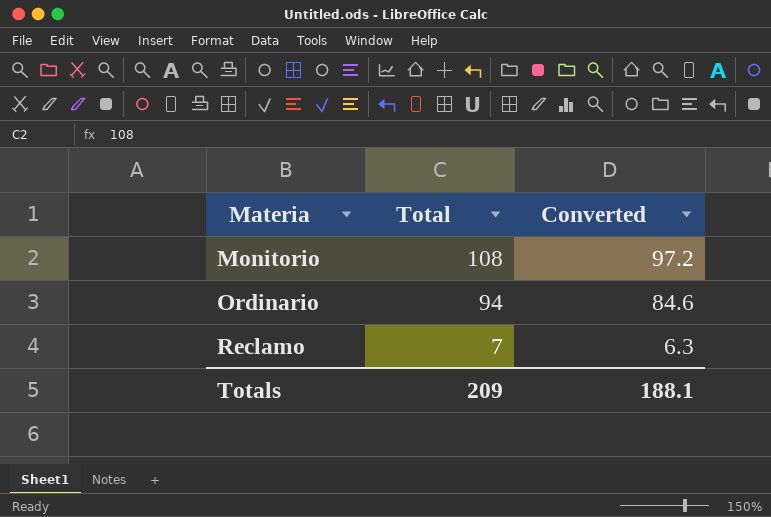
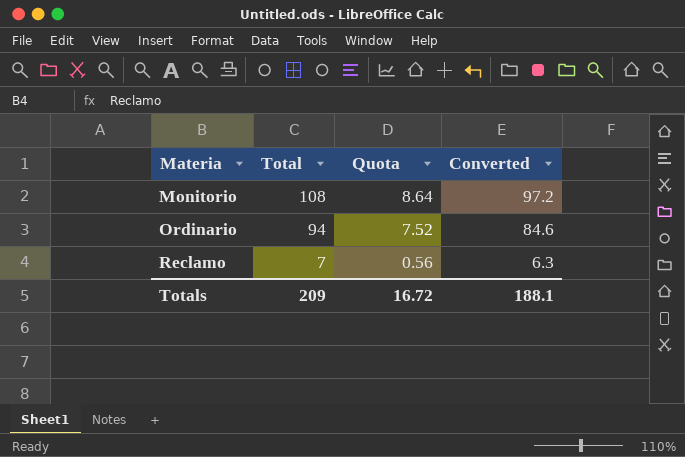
column Quota | formula: none -> [Total] * 0.08

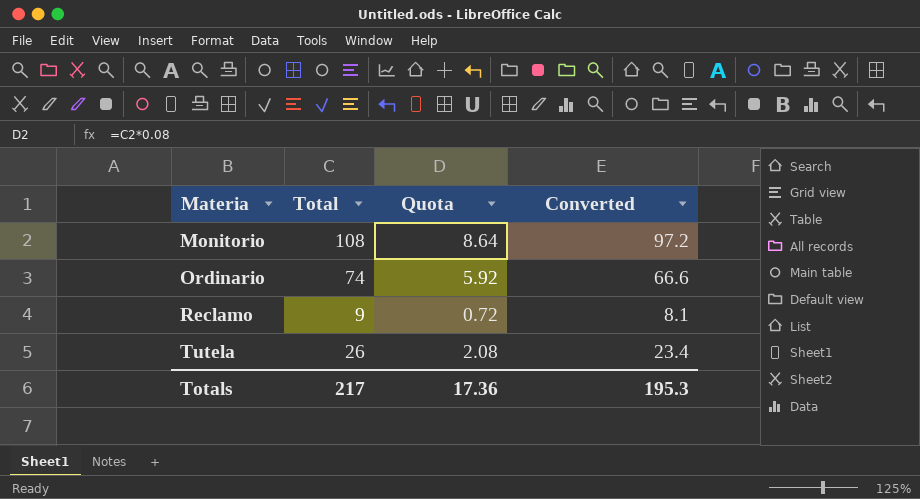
Ordinario | Total: 94 -> 74
Ordinario | Quota: 7.52 -> 5.92
Ordinario | Converted: 84.6 -> 66.6
Reclamo | Total: 7 -> 9
Reclamo | Quota: 0.56 -> 0.72
Reclamo | Converted: 6.3 -> 8.1
row Tutela: none -> 26 | 2.08 | 23.4
Totals | Total: 209 -> 217
Totals | Quota: 16.72 -> 17.36
Totals | Converted: 188.1 -> 195.3

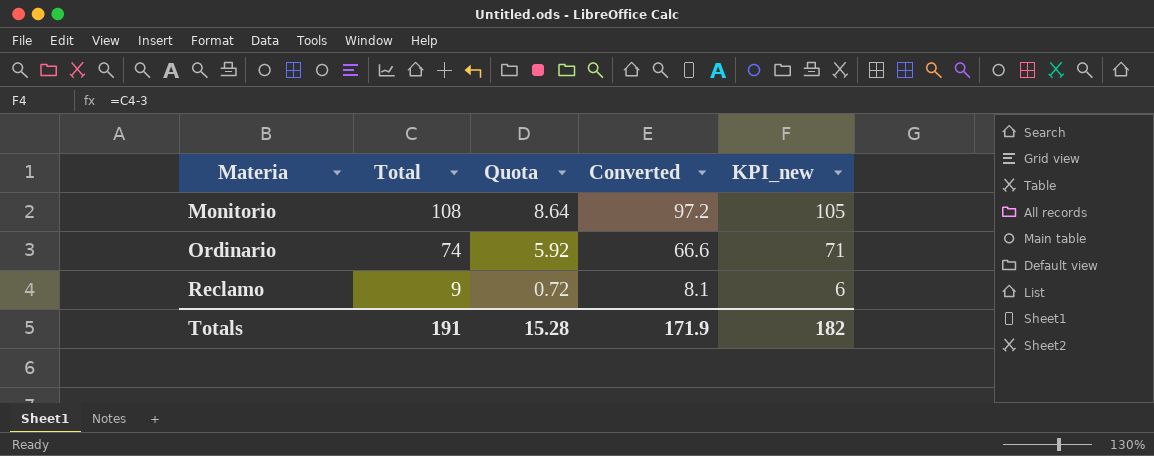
column KPI_new | formula: none -> [Total] - 3
row Tutela: 26 | 2.08 | 23.4 -> none
Totals | Total: 217 -> 191
Totals | Quota: 17.36 -> 15.28
Totals | Converted: 195.3 -> 171.9

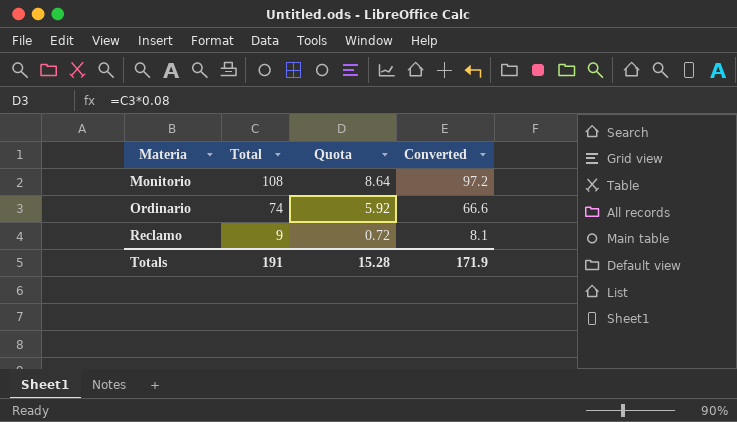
column KPI_new | formula: [Total] - 3 -> none

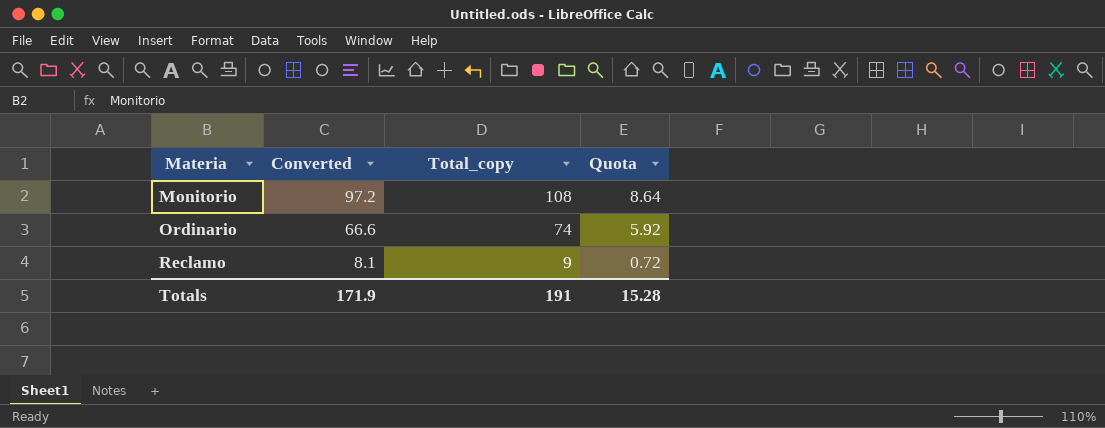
column Converted | position: 4 -> 2
column name: Total -> Total_copy

